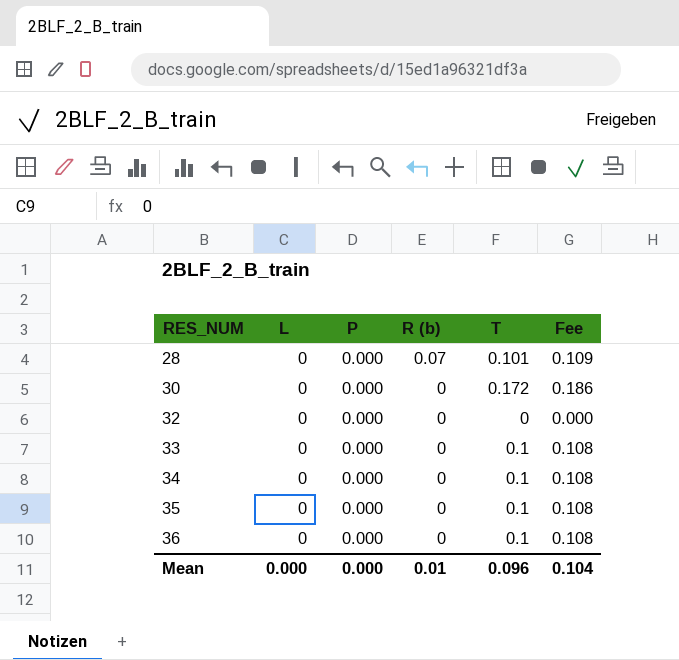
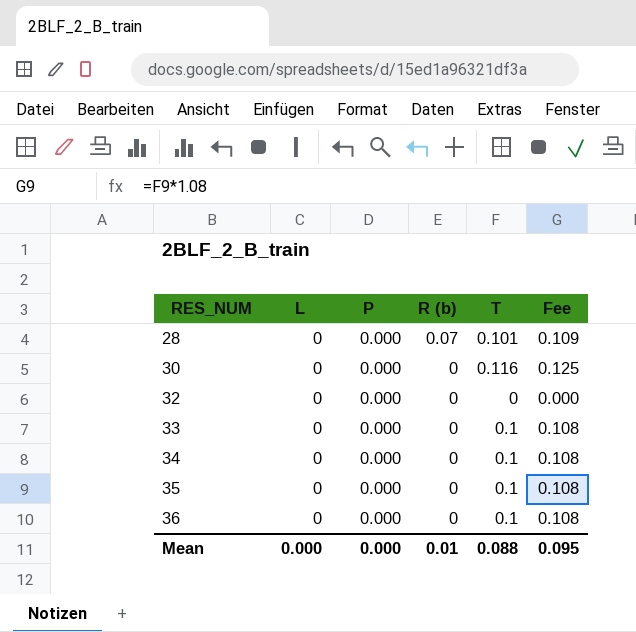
30 | T: 0.172 -> 0.116
30 | Fee: 0.186 -> 0.125
Mean | T: 0.096 -> 0.088
Mean | Fee: 0.104 -> 0.095

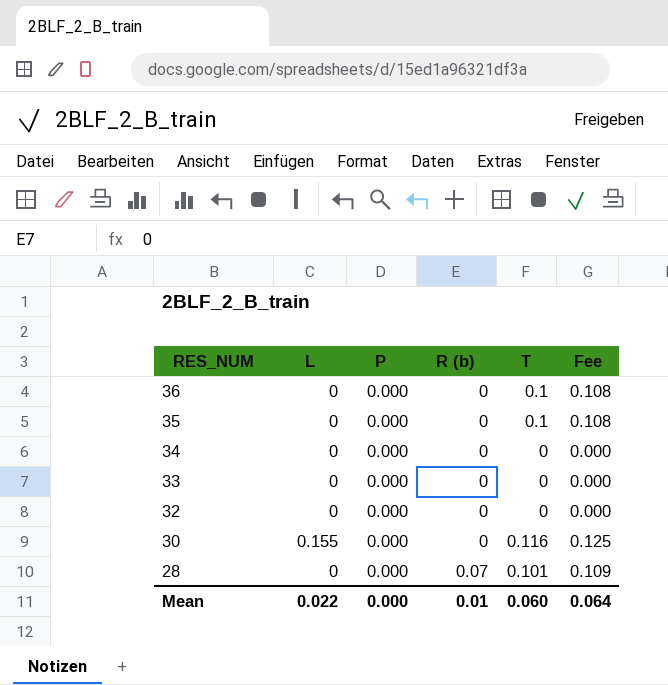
row order: RES_NUM ascending -> RES_NUM descending
34 | T: 0.1 -> 0
34 | Fee: 0.108 -> 0.000
33 | T: 0.1 -> 0
33 | Fee: 0.108 -> 0.000
30 | L: 0 -> 0.155
Mean | L: 0.000 -> 0.022
Mean | T: 0.088 -> 0.060
Mean | Fee: 0.095 -> 0.064

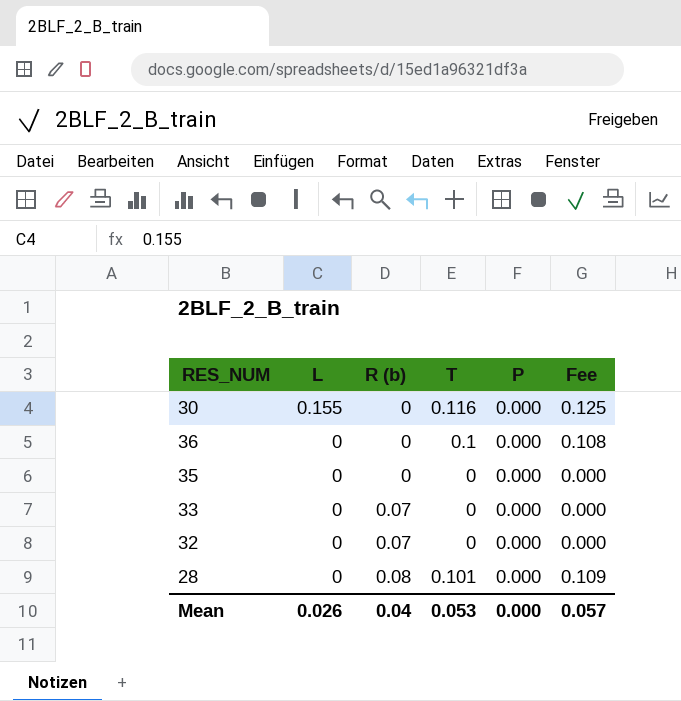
row order: RES_NUM descending -> L descending
column P | position: 3 -> 5
row 34: 0 | 0.000 | 0 | 0 | 0.000 -> none
35 | T: 0.1 -> 0
35 | Fee: 0.108 -> 0.000
33 | R (b): 0 -> 0.07
32 | R (b): 0 -> 0.07
28 | R (b): 0.07 -> 0.08
Mean | L: 0.022 -> 0.026
Mean | R (b): 0.01 -> 0.04
Mean | T: 0.060 -> 0.053
Mean | Fee: 0.064 -> 0.057

